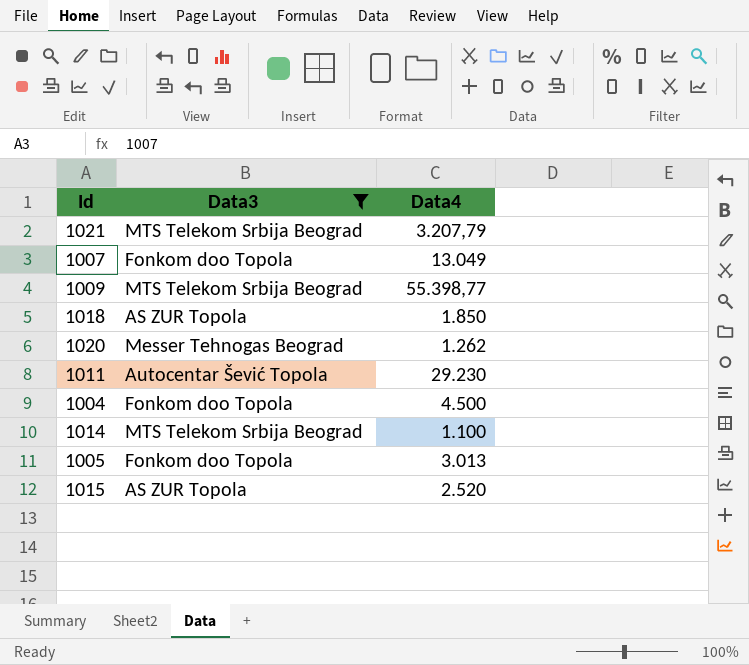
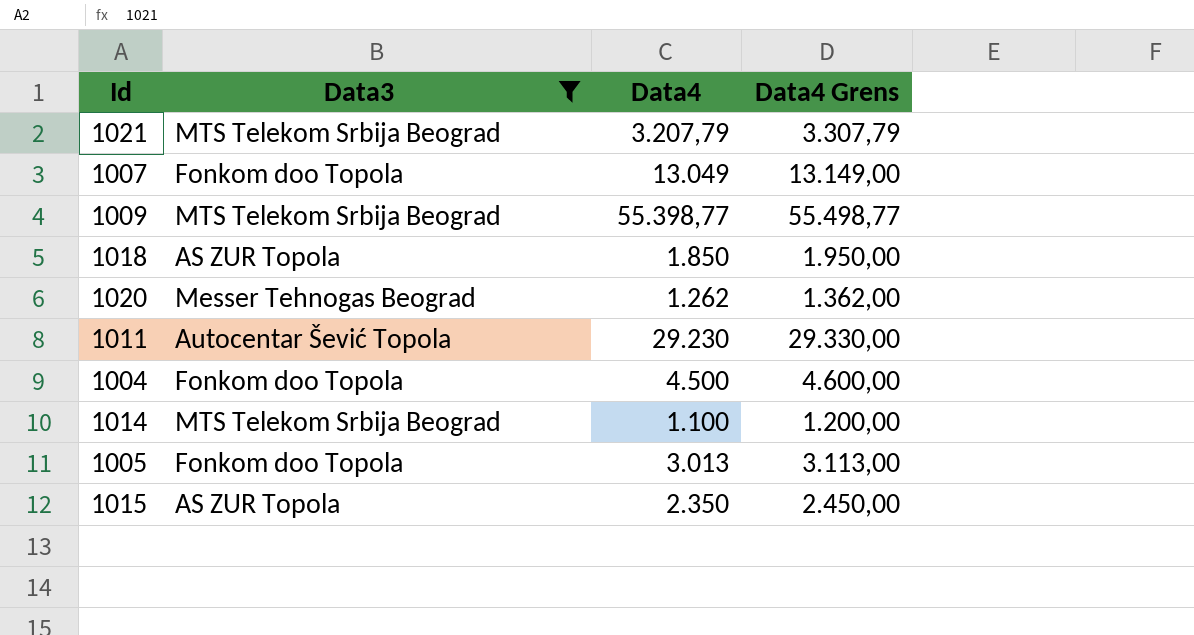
column Data4 Grens | formula: none -> [Data4] + 100
1015 | Data4: 2.520 -> 2.350

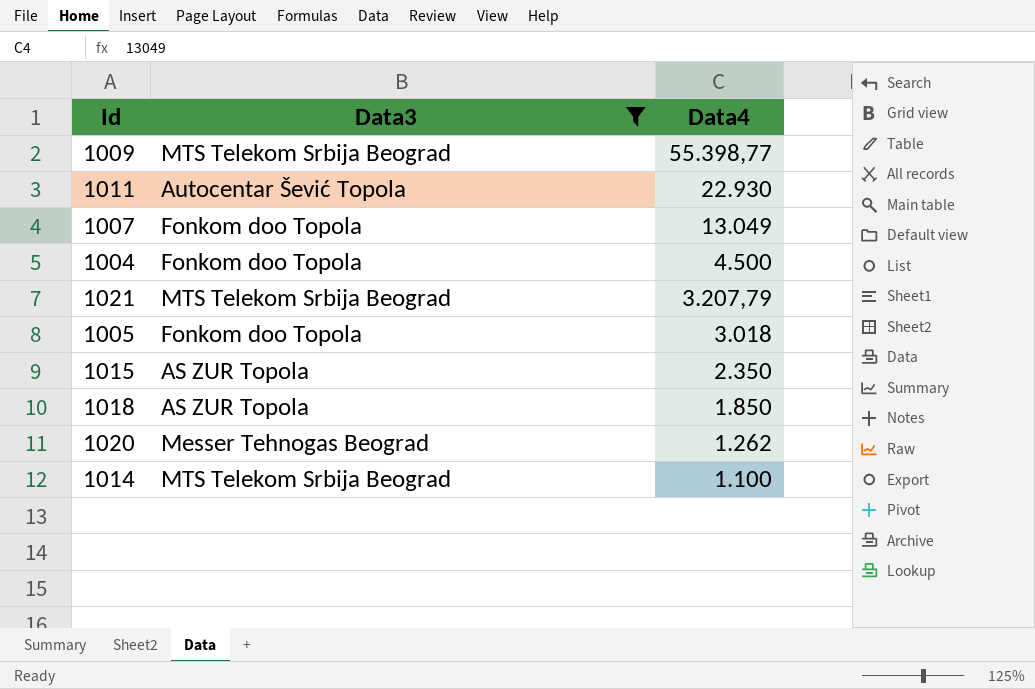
row order: none -> Data4 descending
column Data4 Grens | formula: [Data4] + 100 -> none
1011 | Data4: 29.230 -> 22.930
1005 | Data4: 3.013 -> 3.018

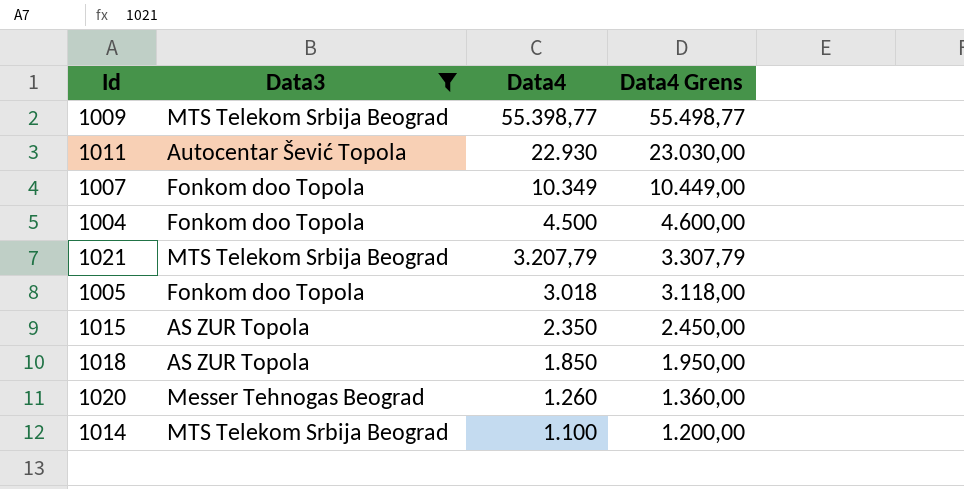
column Data4 Grens | formula: none -> [Data4] + 100
1007 | Data4: 13.049 -> 10.349
1020 | Data4: 1.262 -> 1.260

